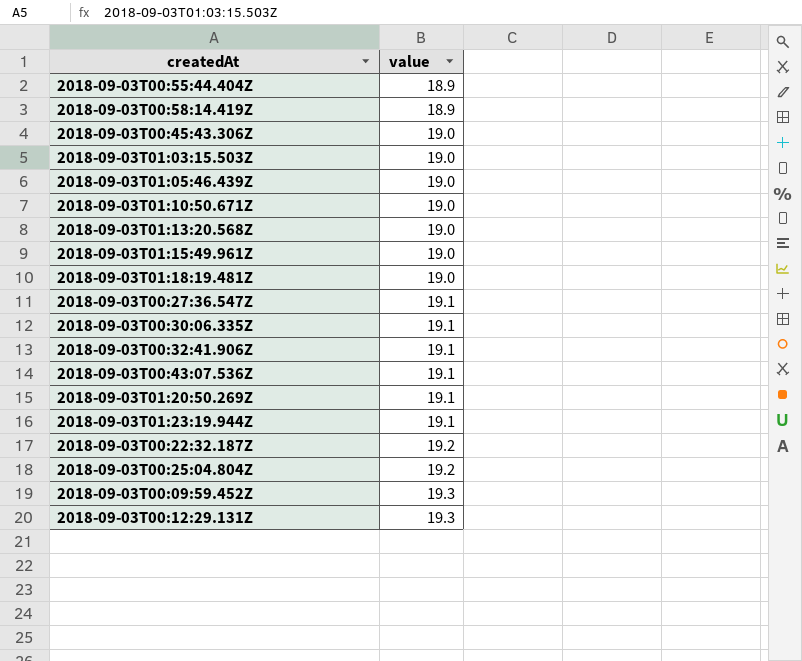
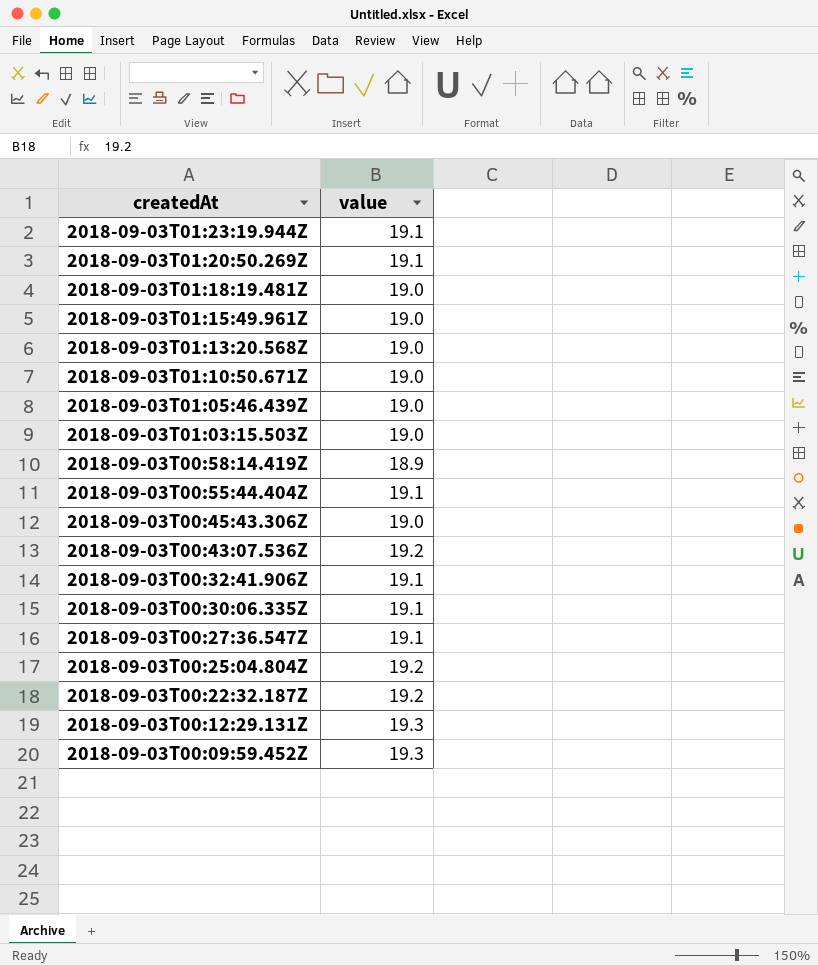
row order: value ascending -> createdAt descending
2018-09-03T00:55:44.404Z | value: 18.9 -> 19.1
2018-09-03T00:43:07.536Z | value: 19.1 -> 19.2

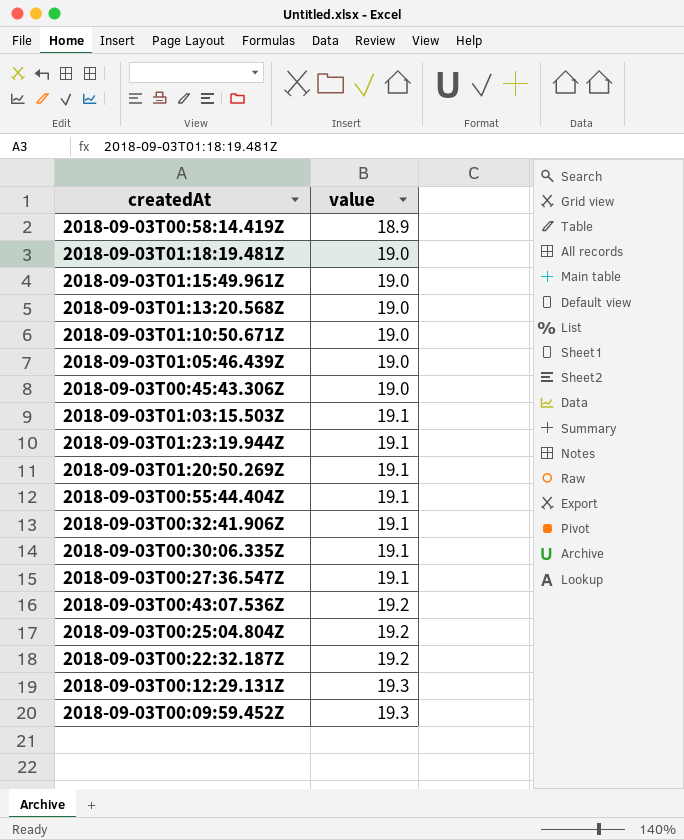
row order: createdAt descending -> value ascending
2018-09-03T01:03:15.503Z | value: 19.0 -> 19.1

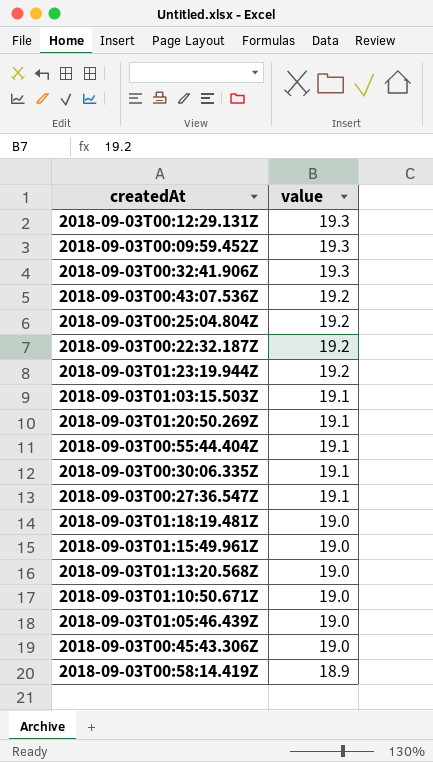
row order: value ascending -> value descending
2018-09-03T00:32:41.906Z | value: 19.1 -> 19.3
2018-09-03T01:23:19.944Z | value: 19.1 -> 19.2

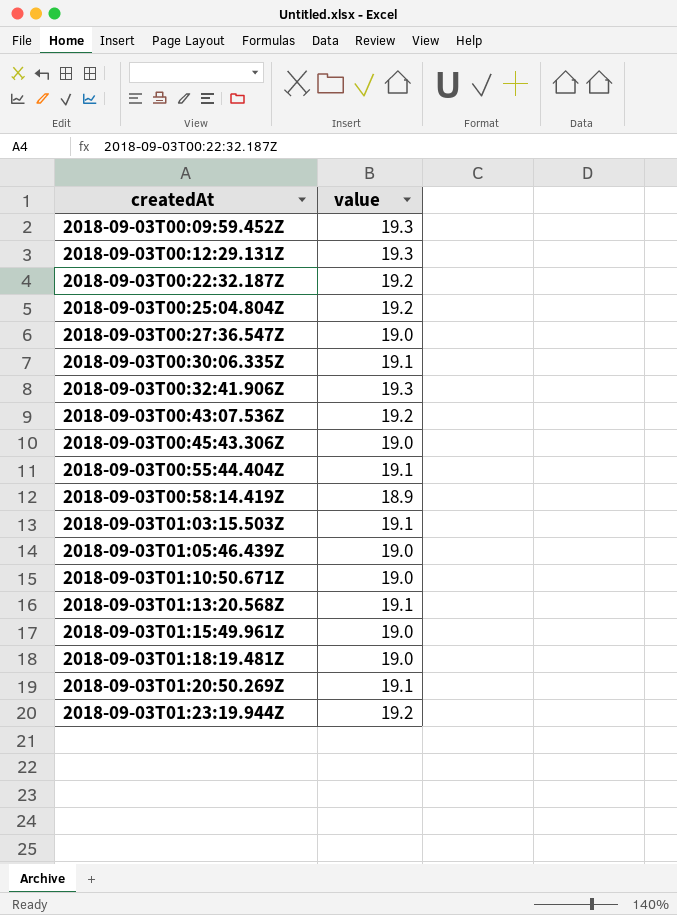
row order: value descending -> createdAt ascending
2018-09-03T00:27:36.547Z | value: 19.1 -> 19.0
2018-09-03T01:13:20.568Z | value: 19.0 -> 19.1

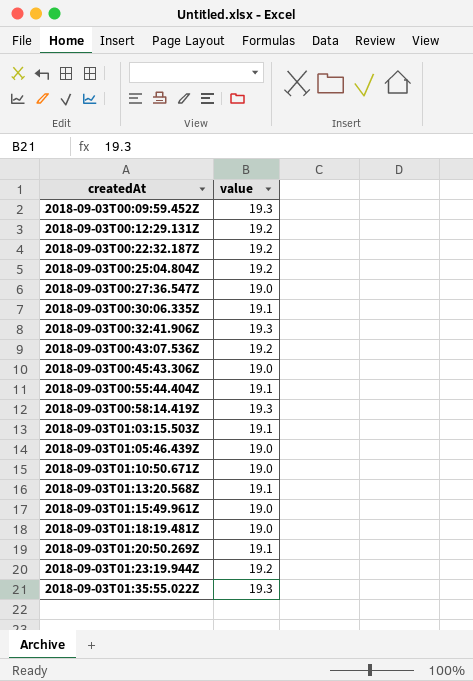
2018-09-03T00:12:29.131Z | value: 19.3 -> 19.2
2018-09-03T00:58:14.419Z | value: 18.9 -> 19.3
row 2018-09-03T01:35:55.022Z: none -> 19.3

